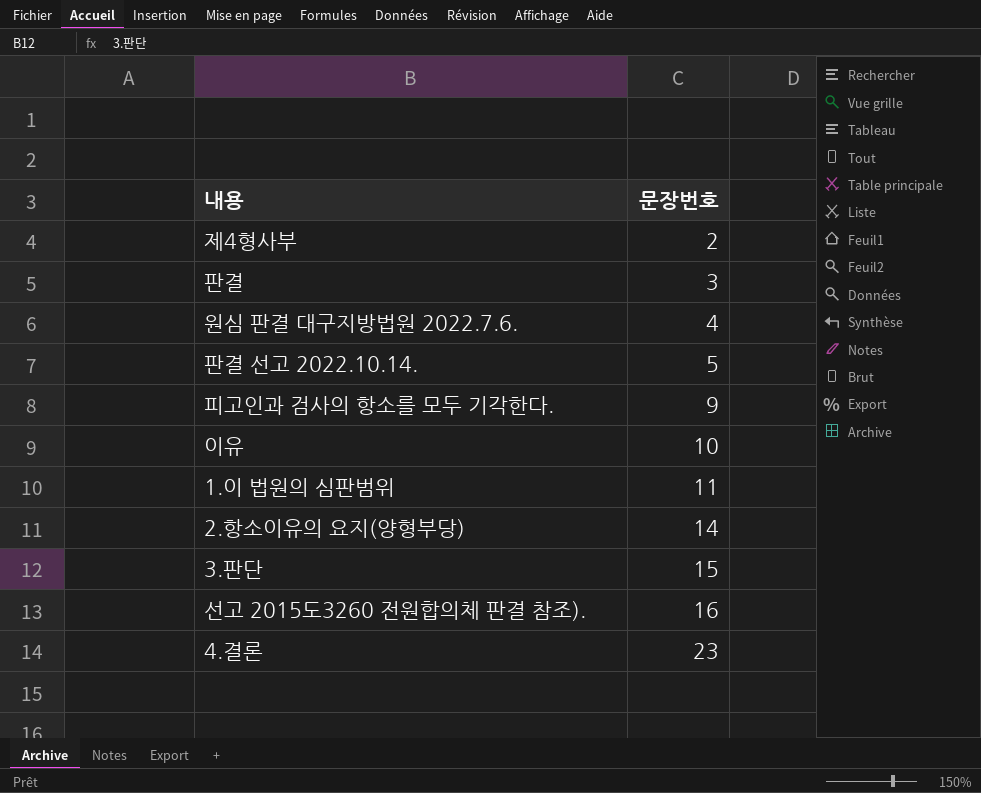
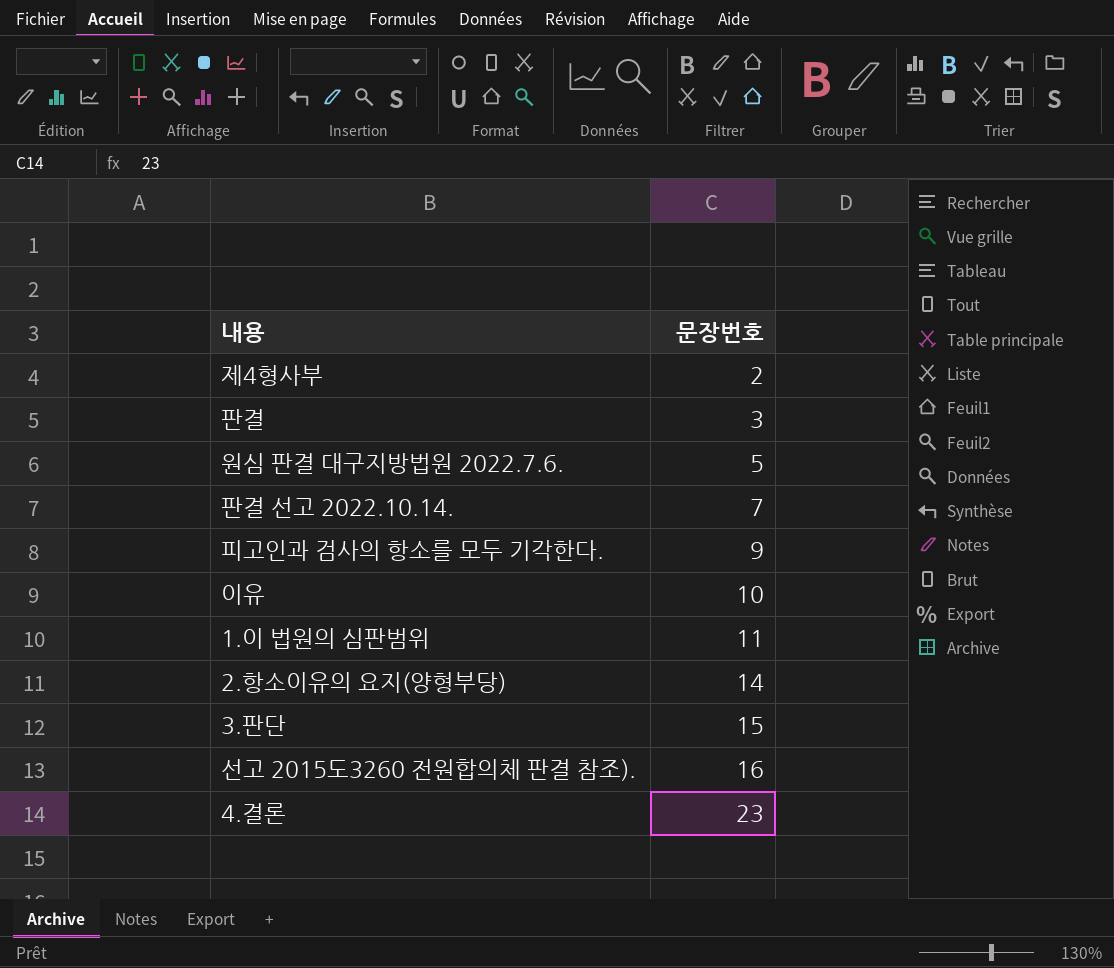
원심 판결 대구지방법원 2022.7.6. | 문장번호: 4 -> 5
판결 선고 2022.10.14. | 문장번호: 5 -> 7

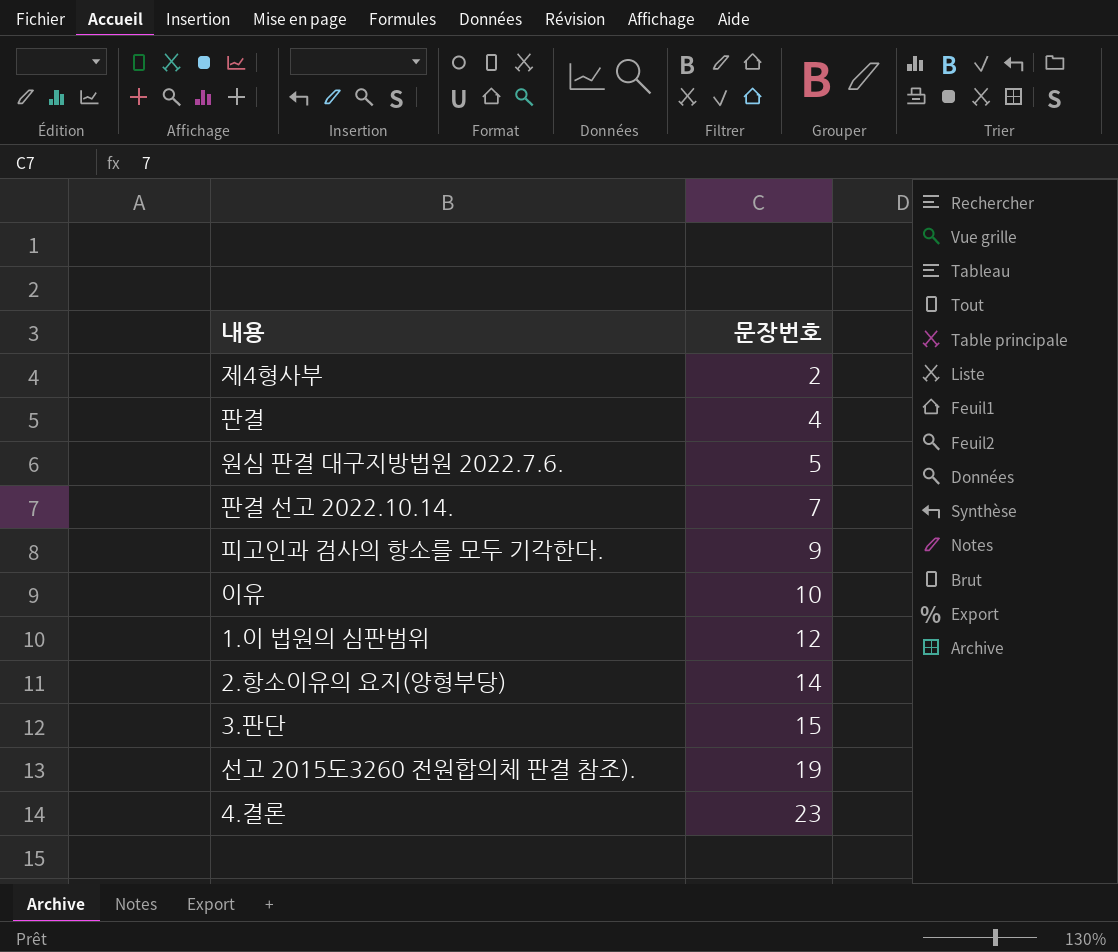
판결 | 문장번호: 3 -> 4
1.이 법원의 심판범위 | 문장번호: 11 -> 12
선고 2015도3260 전원합의체 판결 참조). | 문장번호: 16 -> 19

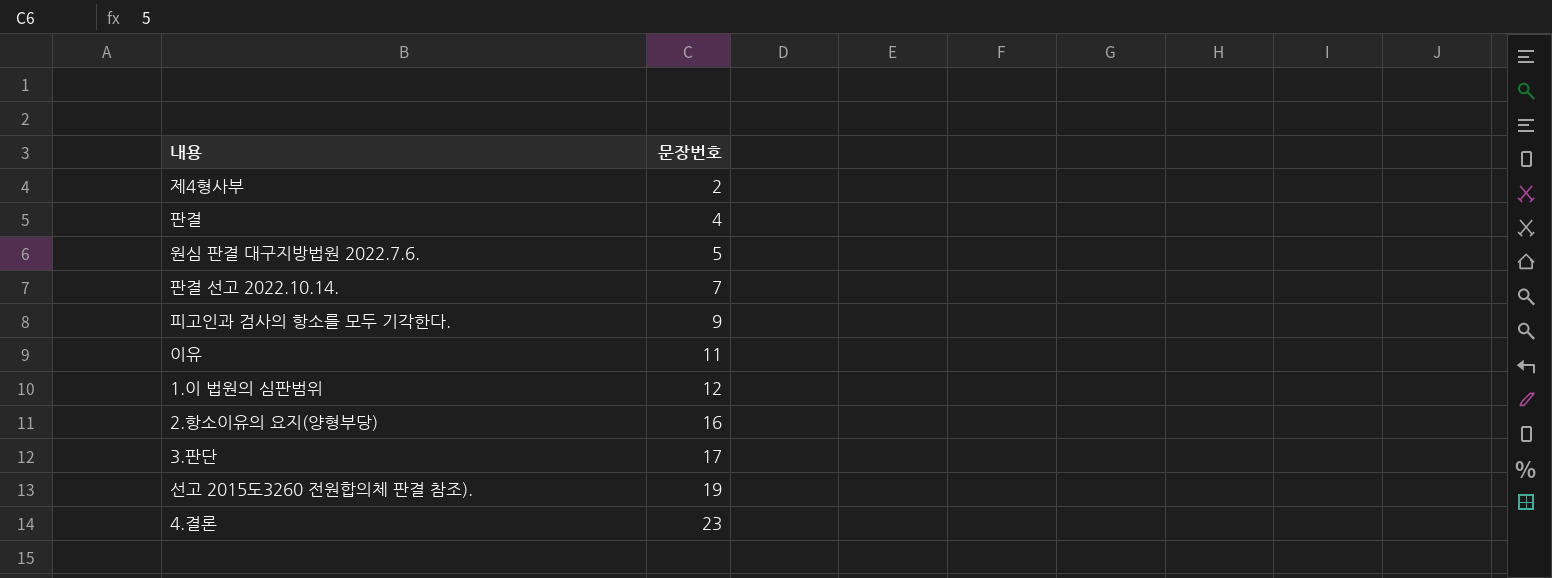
이유 | 문장번호: 10 -> 11
2.항소이유의 요지(양형부당) | 문장번호: 14 -> 16
3.판단 | 문장번호: 15 -> 17

